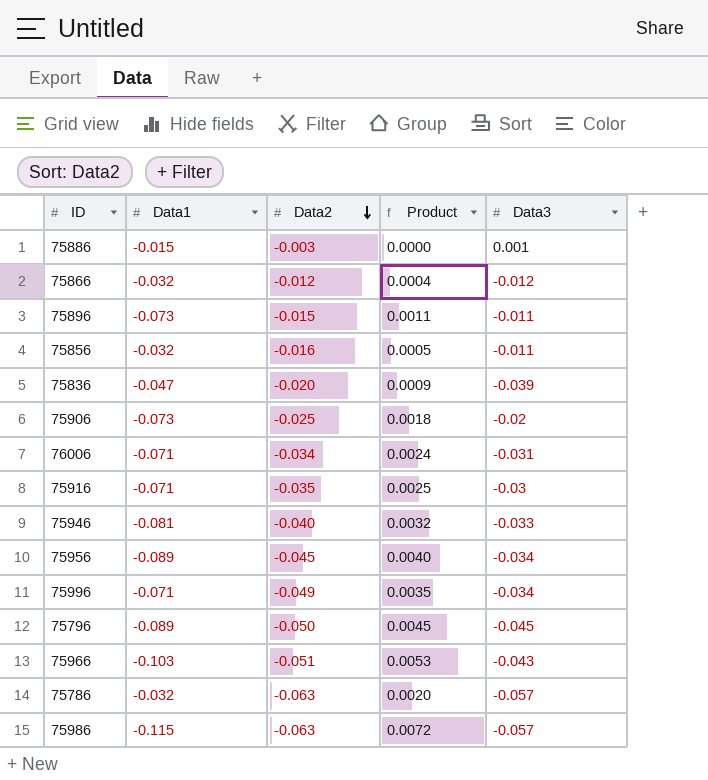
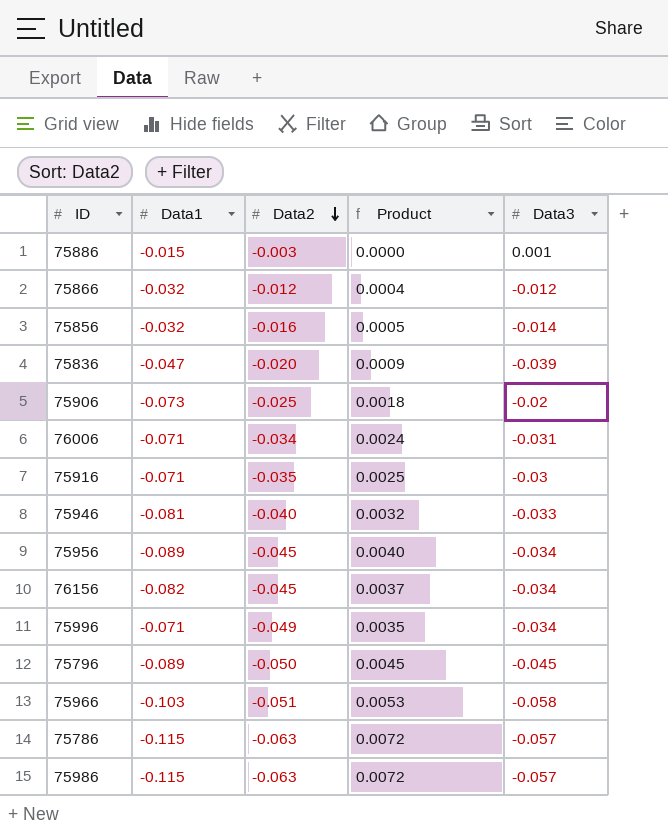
row 75896: -0.073 | -0.015 | 0.0011 | -0.011 -> none
75856 | Data3: -0.011 -> -0.014
row 76156: none -> -0.082 | -0.045 | 0.0037 | -0.034
75966 | Data3: -0.043 -> -0.058
75786 | Data1: -0.032 -> -0.115
75786 | Product: 0.0020 -> 0.0072

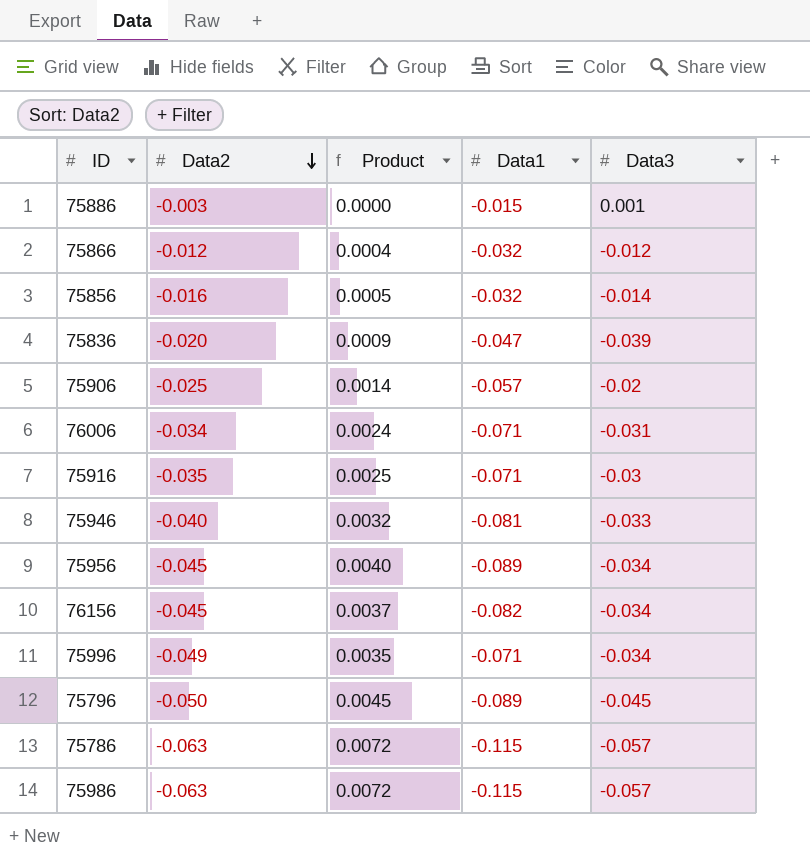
column Data1 | position: 2 -> 4
row 75966: -0.103 | -0.051 | 0.0053 | -0.058 -> none
75906 | Product: 0.0018 -> 0.0014
75906 | Data1: -0.073 -> -0.057

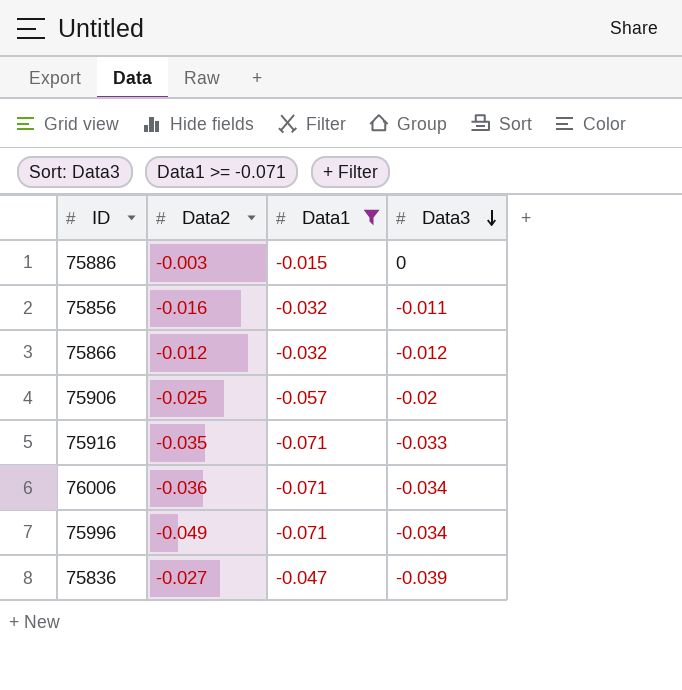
filter: none -> Data1 >= -0.071
row order: Data2 descending -> Data3 descending
column Product | formula: [Data2] * [Data1] -> none
75886 | Data3: 0.001 -> 0
75856 | Data3: -0.014 -> -0.011
75916 | Data3: -0.03 -> -0.033
76006 | Data2: -0.034 -> -0.036
76006 | Data3: -0.031 -> -0.034
75836 | Data2: -0.020 -> -0.027

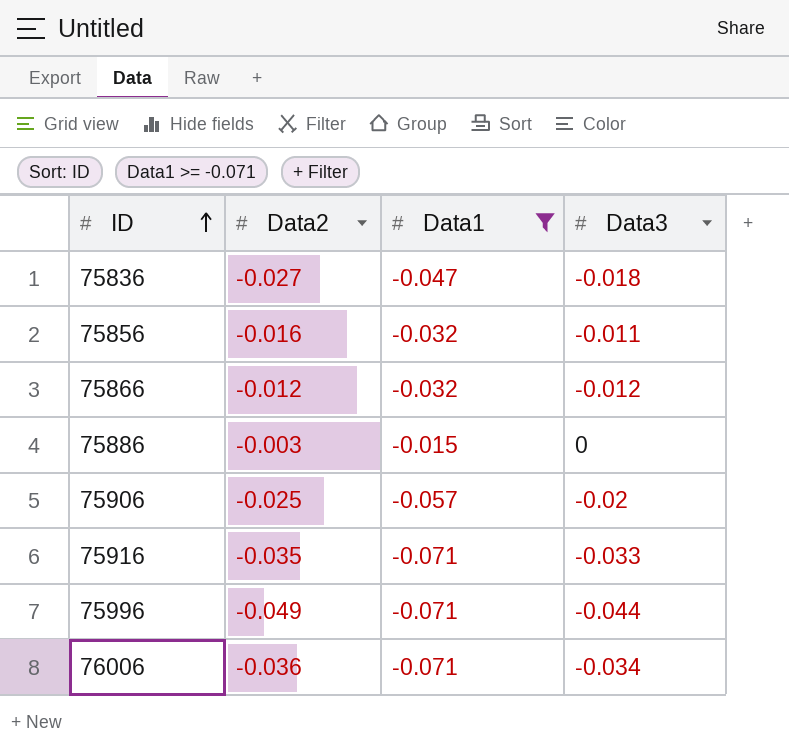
row order: Data3 descending -> ID ascending
75836 | Data3: -0.039 -> -0.018
75996 | Data3: -0.034 -> -0.044

